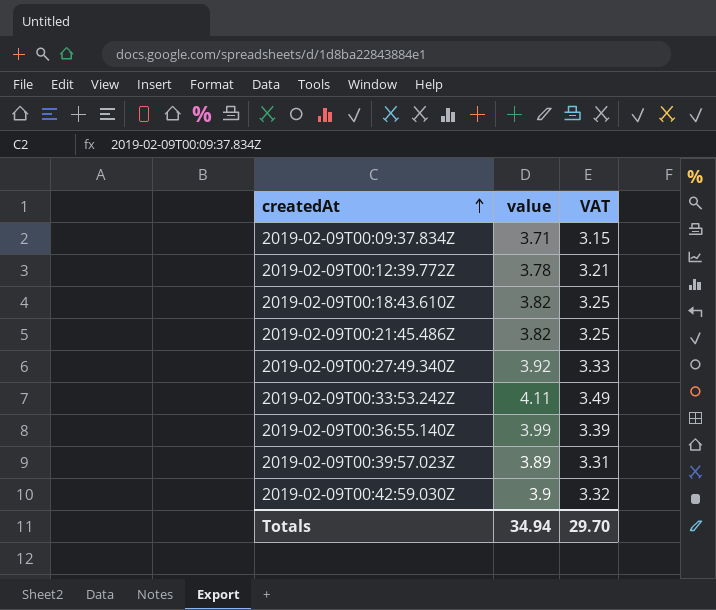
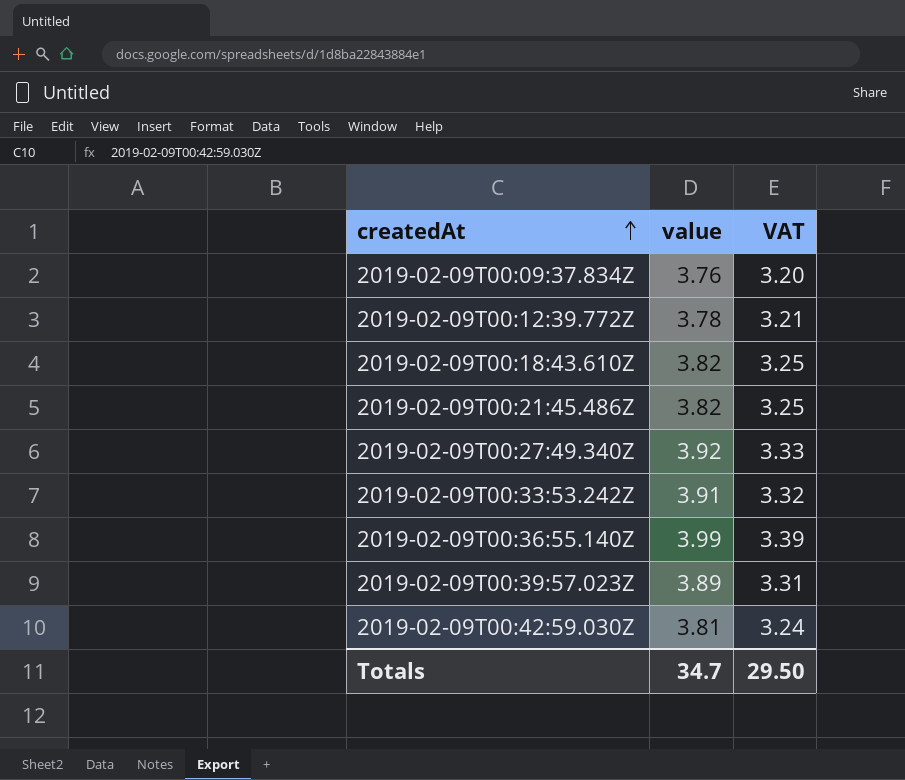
2019-02-09T00:09:37.834Z | value: 3.71 -> 3.76
2019-02-09T00:09:37.834Z | VAT: 3.15 -> 3.20
2019-02-09T00:33:53.242Z | value: 4.11 -> 3.91
2019-02-09T00:33:53.242Z | VAT: 3.49 -> 3.32
2019-02-09T00:42:59.030Z | value: 3.9 -> 3.81
2019-02-09T00:42:59.030Z | VAT: 3.32 -> 3.24
Totals | value: 34.94 -> 34.7
Totals | VAT: 29.70 -> 29.50

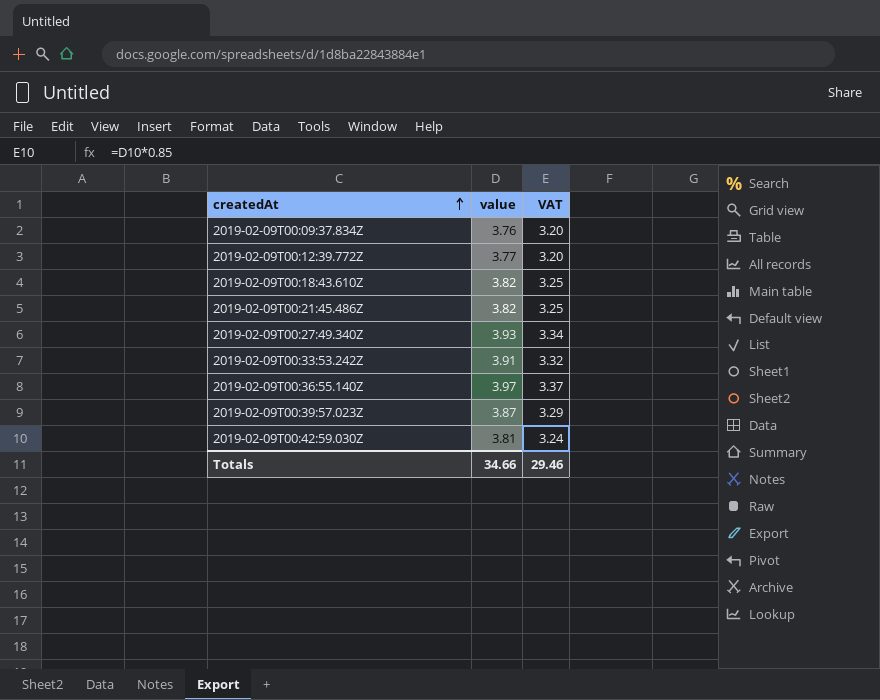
2019-02-09T00:12:39.772Z | value: 3.78 -> 3.77
2019-02-09T00:12:39.772Z | VAT: 3.21 -> 3.20
2019-02-09T00:27:49.340Z | value: 3.92 -> 3.93
2019-02-09T00:27:49.340Z | VAT: 3.33 -> 3.34
2019-02-09T00:36:55.140Z | value: 3.99 -> 3.97
2019-02-09T00:36:55.140Z | VAT: 3.39 -> 3.37
2019-02-09T00:39:57.023Z | value: 3.89 -> 3.87
2019-02-09T00:39:57.023Z | VAT: 3.31 -> 3.29
Totals | value: 34.7 -> 34.66
Totals | VAT: 29.50 -> 29.46

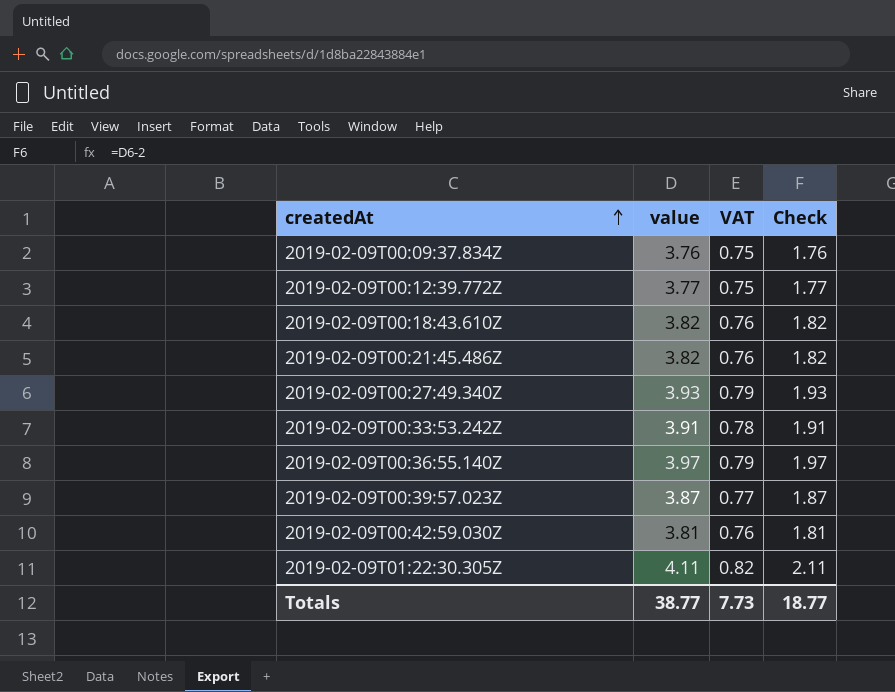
column VAT | formula: [value] * 0.85 -> [value] * 0.2
column Check | formula: none -> [value] - 2
row 2019-02-09T01:22:30.305Z: none -> 4.11 | 0.82 | 2.11
Totals | value: 34.66 -> 38.77
Totals | VAT: 29.46 -> 7.73

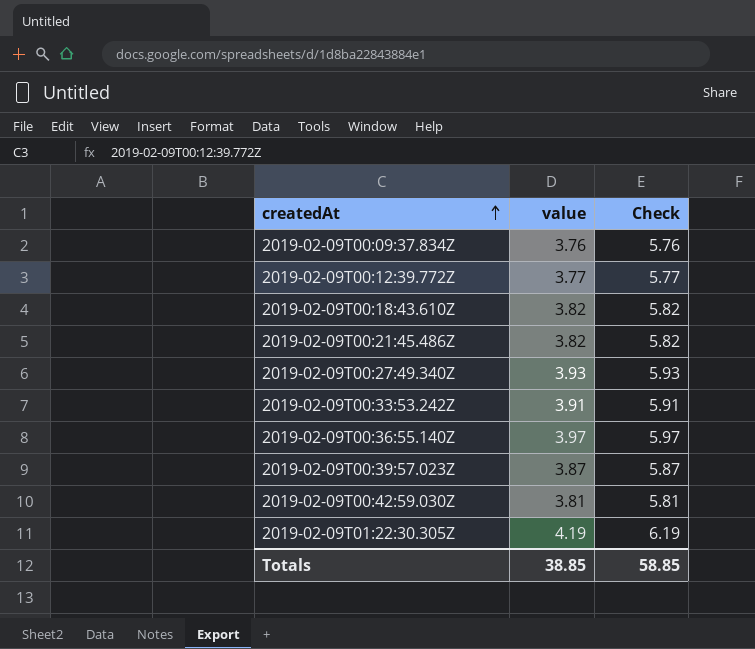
column VAT | formula: [value] * 0.2 -> none
column Check | formula: [value] - 2 -> [value] + 2
2019-02-09T01:22:30.305Z | value: 4.11 -> 4.19
Totals | value: 38.77 -> 38.85
Totals | Check: 18.77 -> 58.85

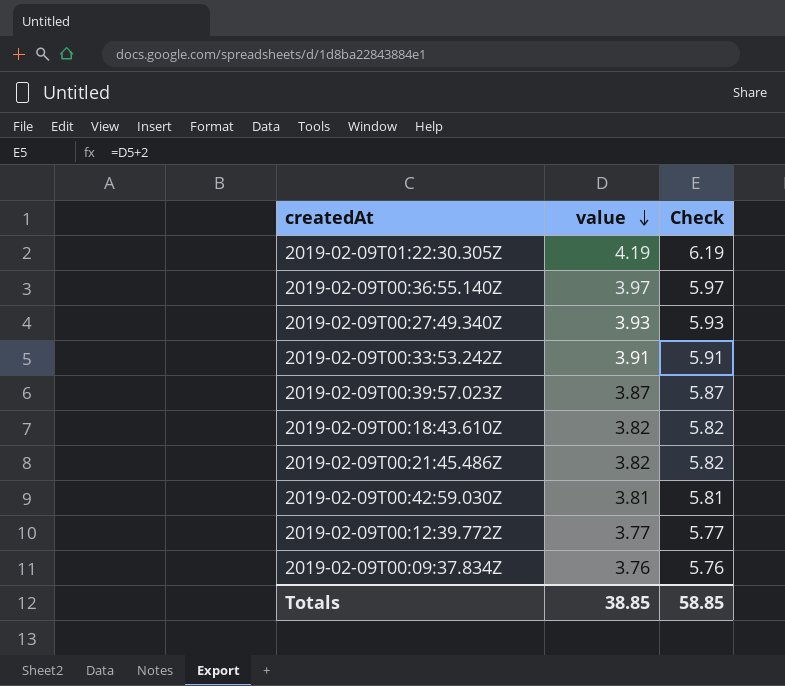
row order: createdAt ascending -> value descending

